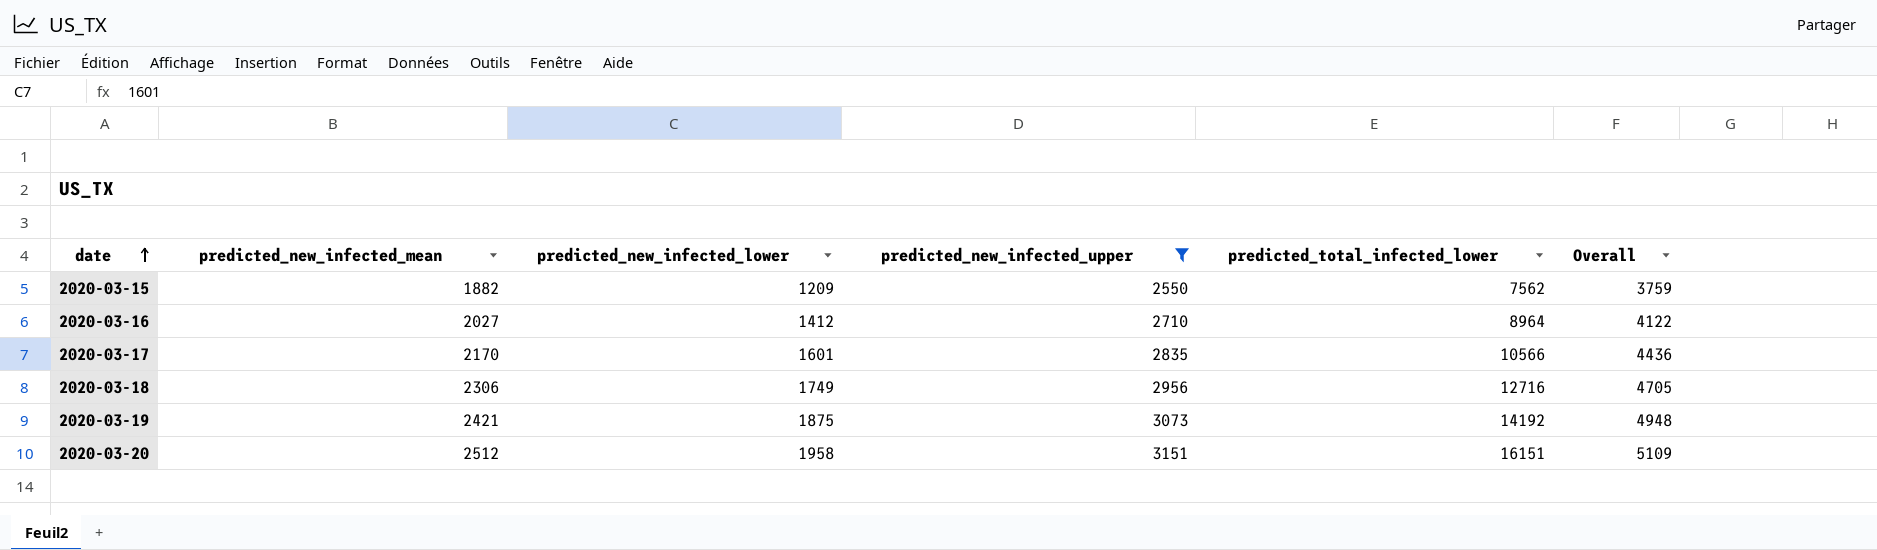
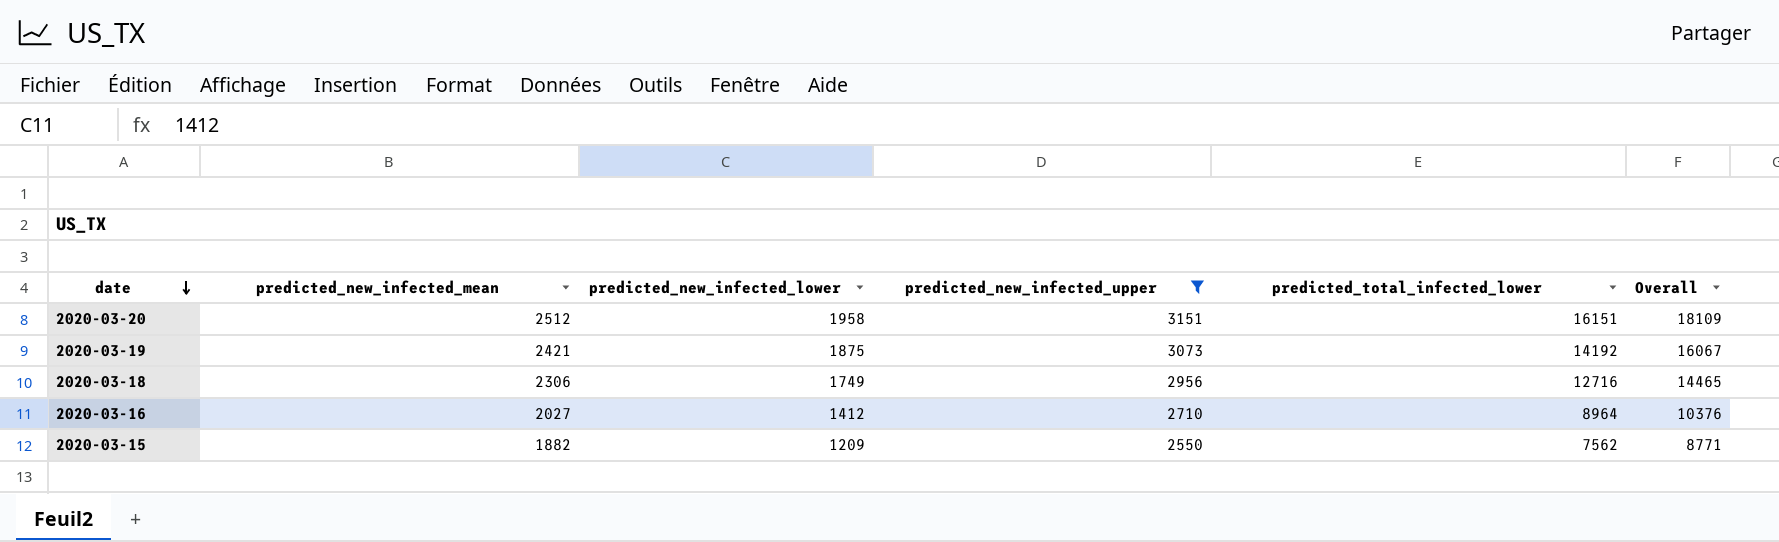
row order: date ascending -> date descending
column Overall | formula: [predicted_new_infected_lower] + [predicted_new_infected_upper] -> [predicted_new_infected_lower] + [predicted_total_infected_lower]
row 2020-03-17: 2170 | 1601 | 2835 | 10566 | 4436 -> none

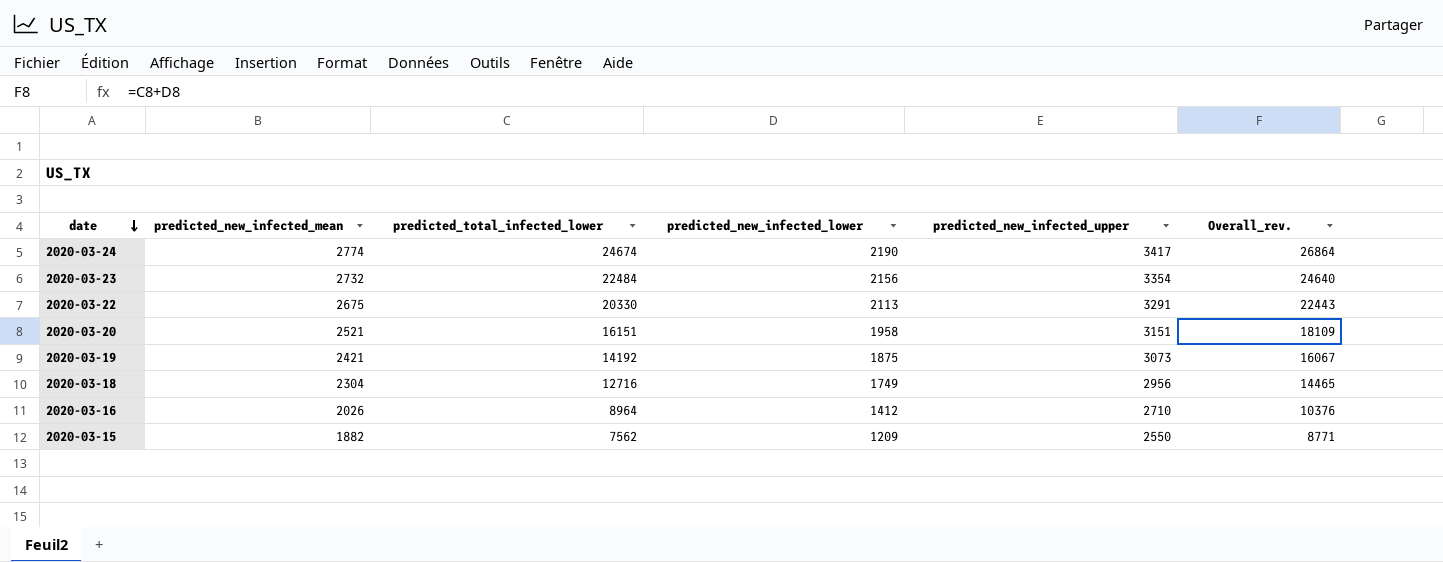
filter: predicted_new_infected_upper <= 3151 -> none
column predicted_total_infected_lower | position: 5 -> 3
column name: Overall -> Overall_rev.
2020-03-20 | predicted_new_infected_mean: 2512 -> 2521
2020-03-18 | predicted_new_infected_mean: 2306 -> 2304
2020-03-16 | predicted_new_infected_mean: 2027 -> 2026

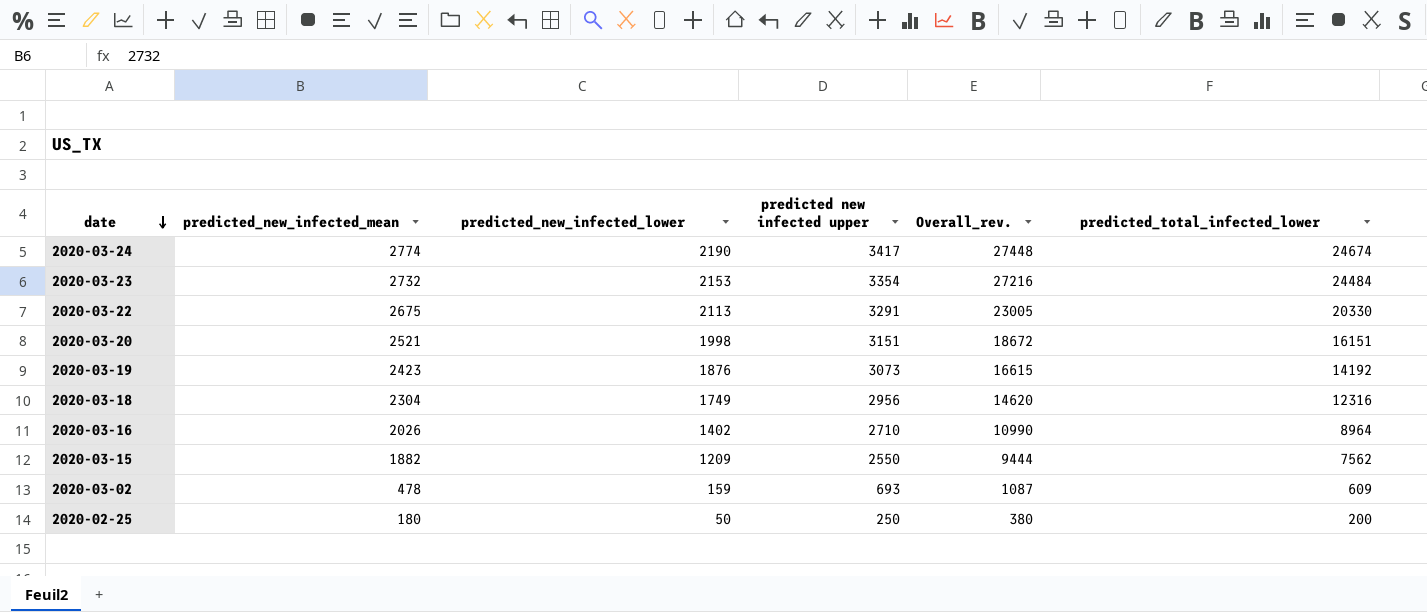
column name: predicted_new_infected_upper -> predicted new infected upper
column Overall_rev. | formula: [predicted_total_infected_lower] + [predicted_new_infected_lower] -> [predicted_new_infected_mean] + [predicted_total_infected_lower]
column predicted_total_infected_lower | position: 3 -> 6
2020-03-23 | predicted_new_infected_lower: 2156 -> 2153
2020-03-23 | predicted_total_infected_lower: 22484 -> 24484
2020-03-20 | predicted_new_infected_lower: 1958 -> 1998
2020-03-19 | predicted_new_infected_mean: 2421 -> 2423
2020-03-19 | predicted_new_infected_lower: 1875 -> 1876
2020-03-18 | predicted_total_infected_lower: 12716 -> 12316
2020-03-16 | predicted_new_infected_lower: 1412 -> 1402
row 2020-03-02: none -> 478 | 159 | 693 | 1087 | 609
row 2020-02-25: none -> 180 | 50 | 250 | 380 | 200

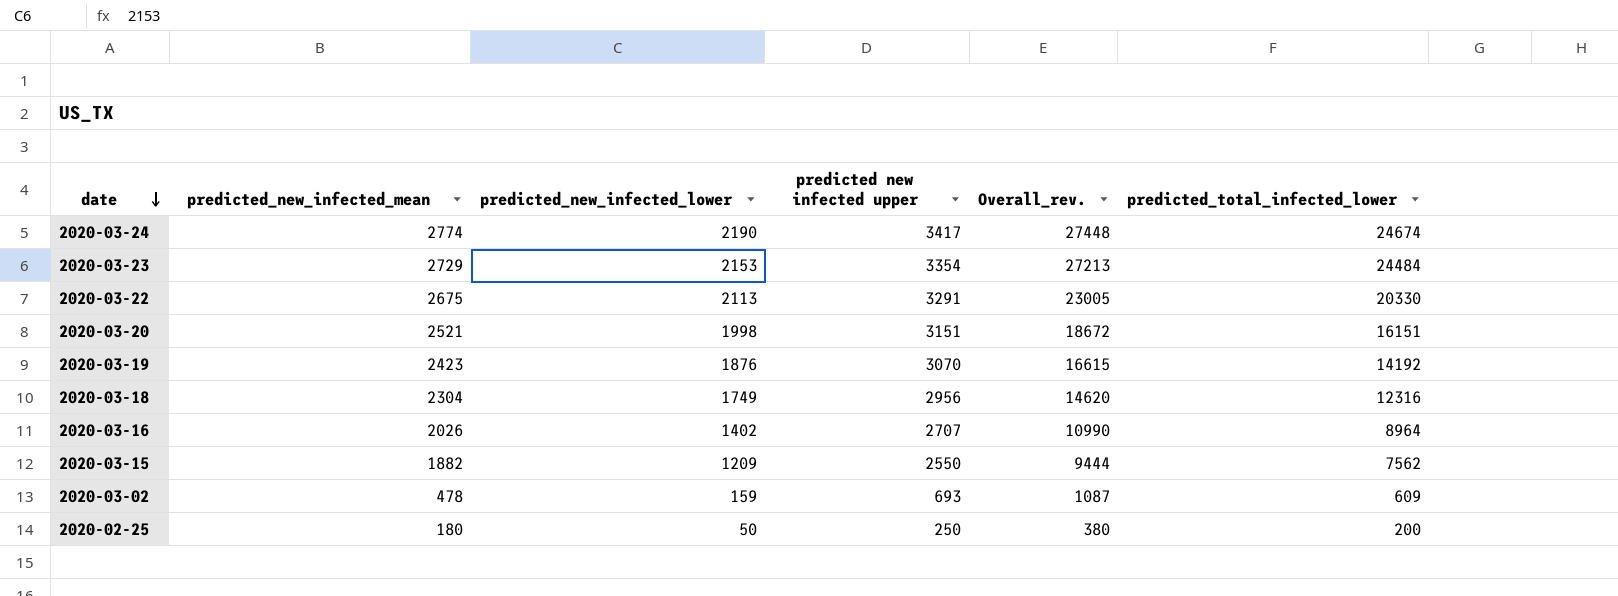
2020-03-23 | predicted_new_infected_mean: 2732 -> 2729
2020-03-23 | Overall_rev.: 27216 -> 27213
2020-03-19 | predicted new infected upper: 3073 -> 3070
2020-03-16 | predicted new infected upper: 2710 -> 2707

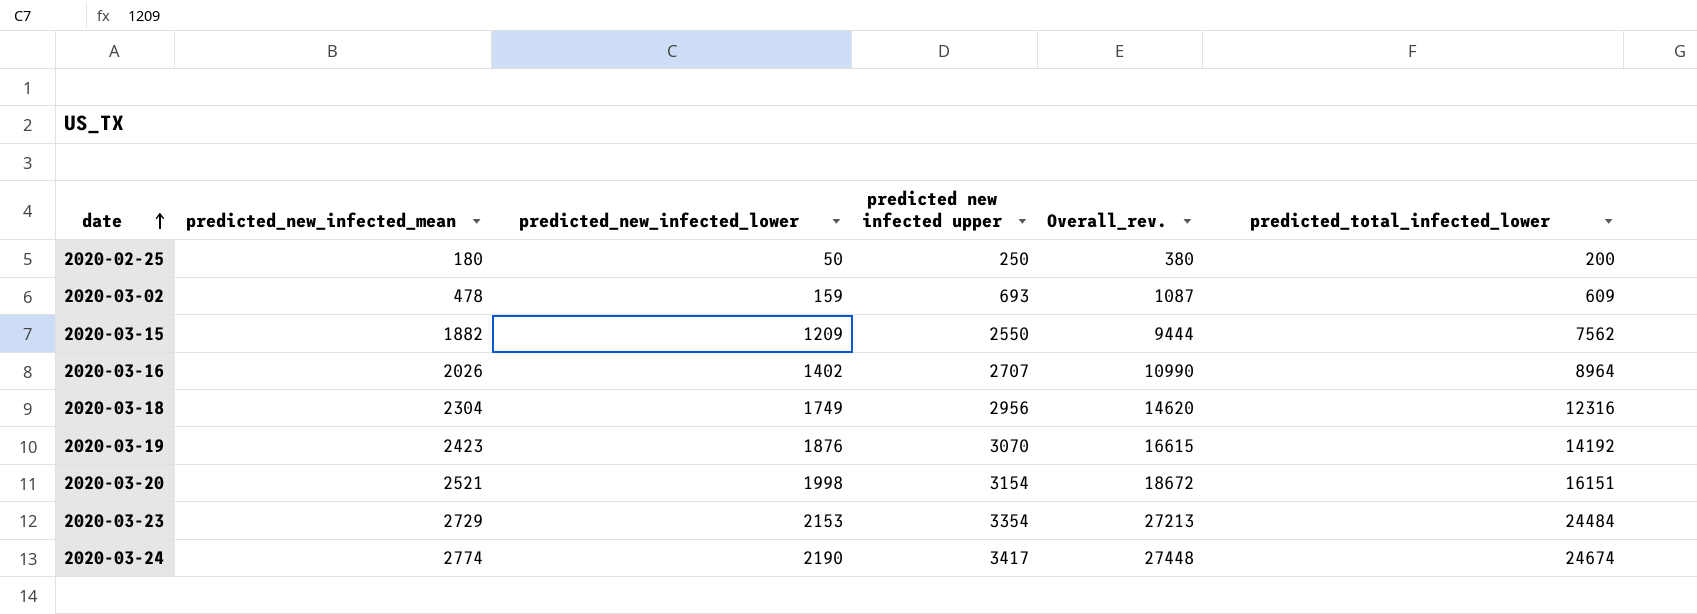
row order: date descending -> date ascending
row 2020-03-22: 2675 | 2113 | 3291 | 23005 | 20330 -> none
2020-03-20 | predicted new infected upper: 3151 -> 3154

